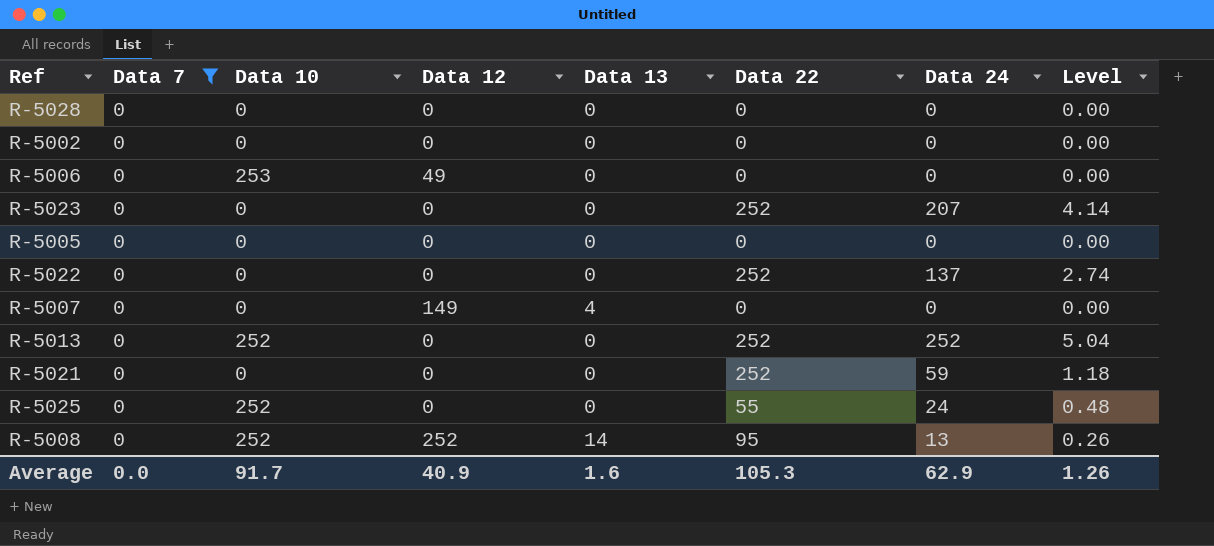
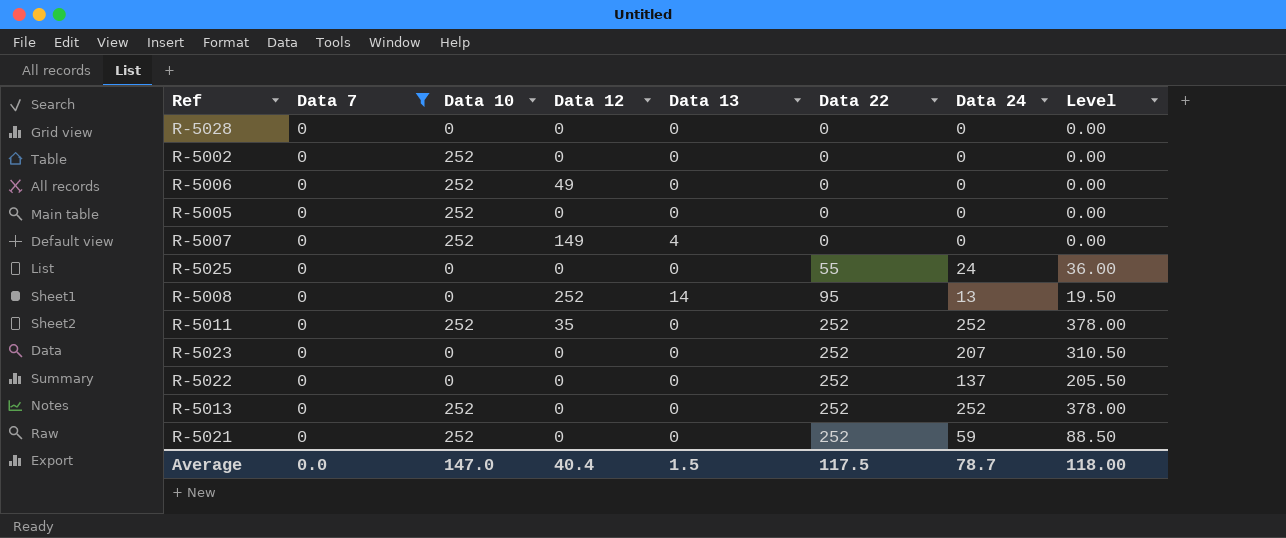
row order: none -> Data 22 ascending
column Level | formula: [Data 24] * 0.02 -> [Data 24] * 1.5
R-5002 | Data 10: 0 -> 252
R-5006 | Data 10: 253 -> 252
R-5005 | Data 10: 0 -> 252
R-5007 | Data 10: 0 -> 252
R-5025 | Data 10: 252 -> 0
R-5008 | Data 10: 252 -> 0
row R-5011: none -> 0 | 252 | 35 | 0 | 252 | 252 | 378.00
R-5021 | Data 10: 0 -> 252
Average | Data 10: 91.7 -> 147.0
Average | Data 12: 40.9 -> 40.4
Average | Data 13: 1.6 -> 1.5
Average | Data 22: 105.3 -> 117.5
Average | Data 24: 62.9 -> 78.7
Average | Level: 1.26 -> 118.00

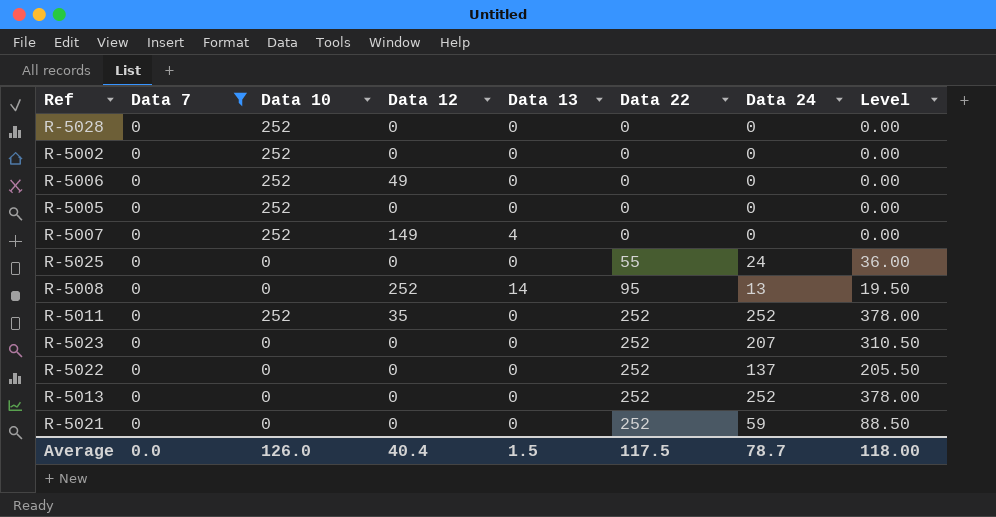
R-5028 | Data 10: 0 -> 252
R-5013 | Data 10: 252 -> 0
R-5021 | Data 10: 252 -> 0
Average | Data 10: 147.0 -> 126.0

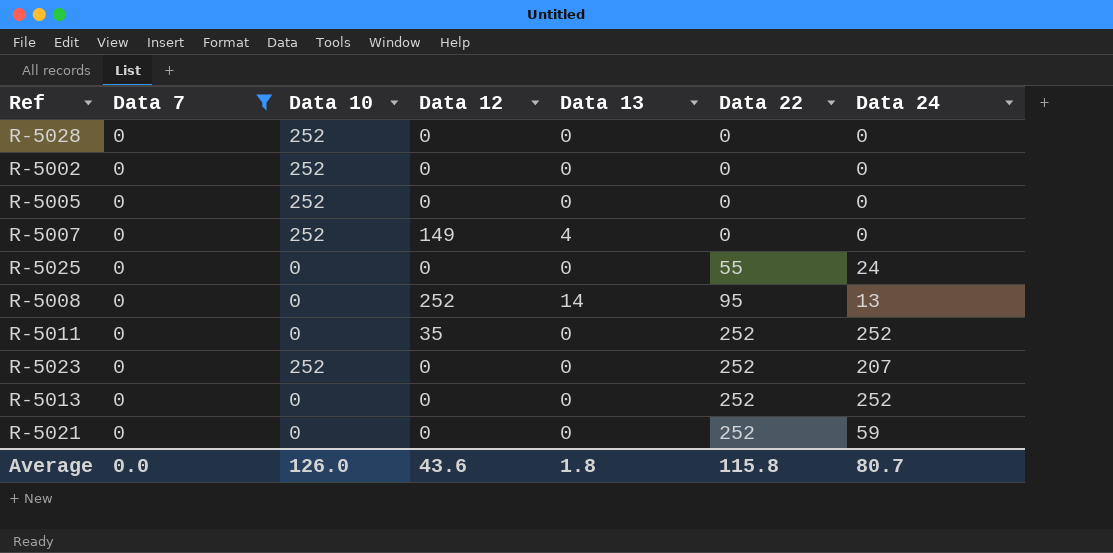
column Level | formula: [Data 24] * 1.5 -> none
row R-5006: 0 | 252 | 49 | 0 | 0 | 0 | 0.00 -> none
row R-5022: 0 | 0 | 0 | 0 | 252 | 137 | 205.50 -> none
R-5011 | Data 10: 252 -> 0
R-5023 | Data 10: 0 -> 252
Average | Data 12: 40.4 -> 43.6
Average | Data 13: 1.5 -> 1.8
Average | Data 22: 117.5 -> 115.8
Average | Data 24: 78.7 -> 80.7

